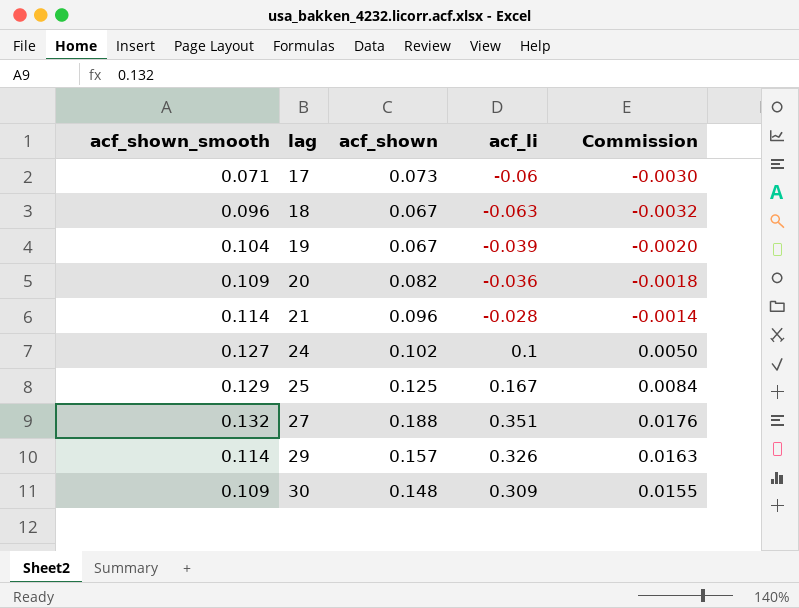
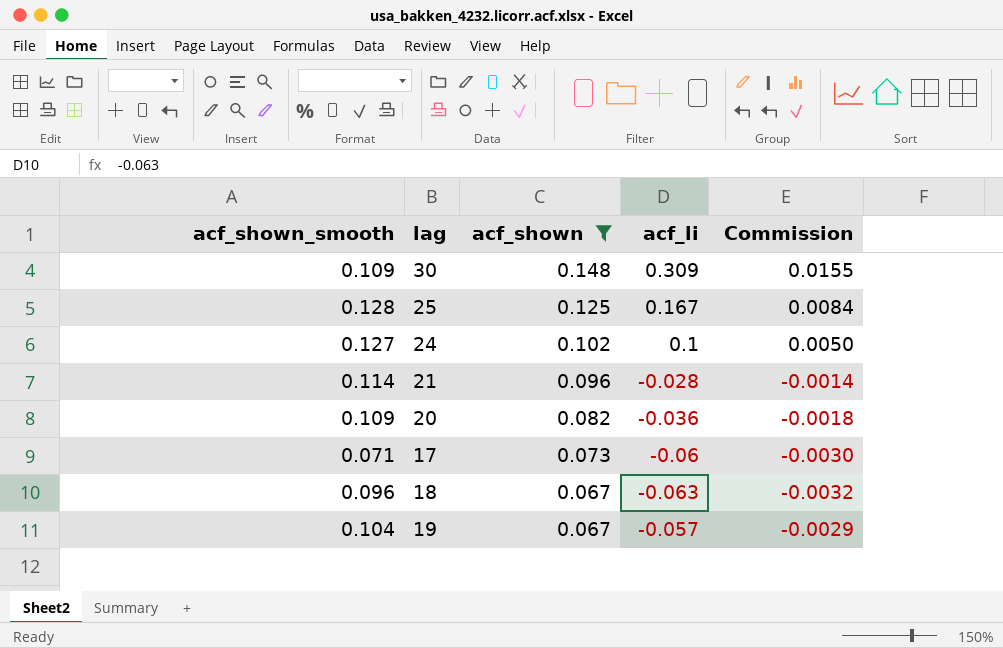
filter: none -> acf_shown <= 0.148
row order: lag ascending -> acf_shown descending
25 | acf_shown_smooth: 0.129 -> 0.128
19 | acf_li: -0.039 -> -0.057
19 | Commission: -0.0020 -> -0.0029

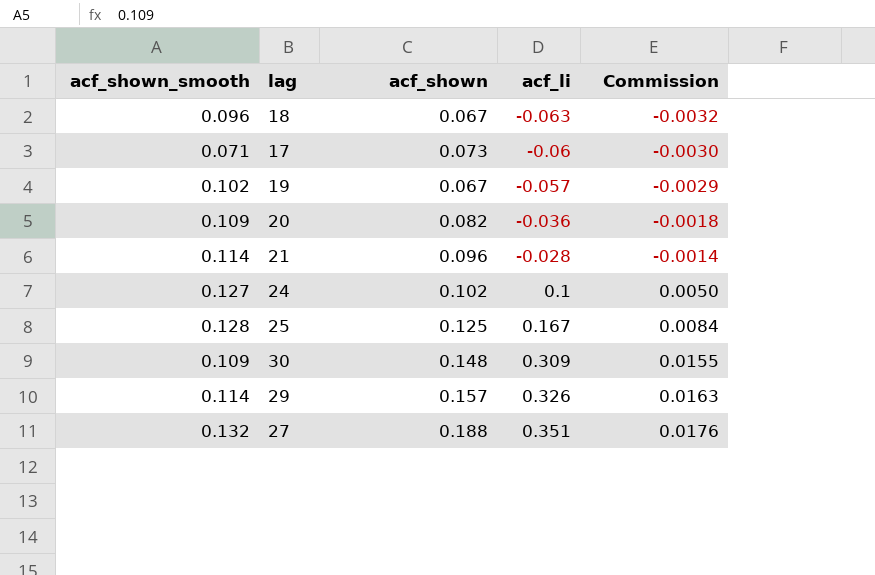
filter: acf_shown <= 0.148 -> none
row order: acf_shown descending -> acf_li ascending
19 | acf_shown_smooth: 0.104 -> 0.102

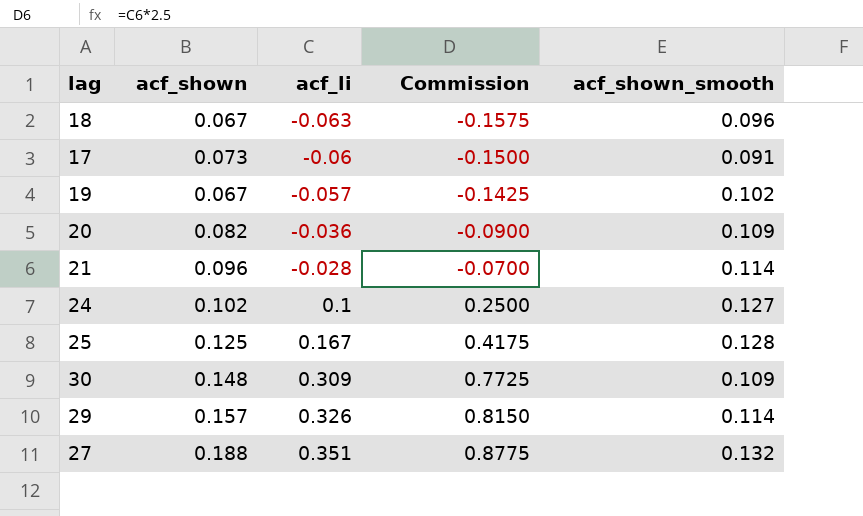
column Commission | formula: [acf_li] * 0.05 -> [acf_li] * 2.5
column acf_shown_smooth | position: 1 -> 5
17 | acf_shown_smooth: 0.071 -> 0.091

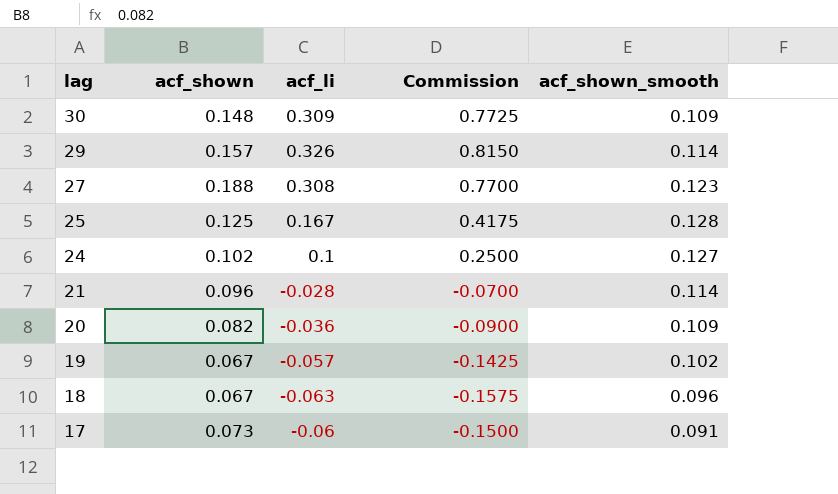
row order: acf_li ascending -> lag descending
27 | acf_li: 0.351 -> 0.308
27 | Commission: 0.8775 -> 0.7700
27 | acf_shown_smooth: 0.132 -> 0.123

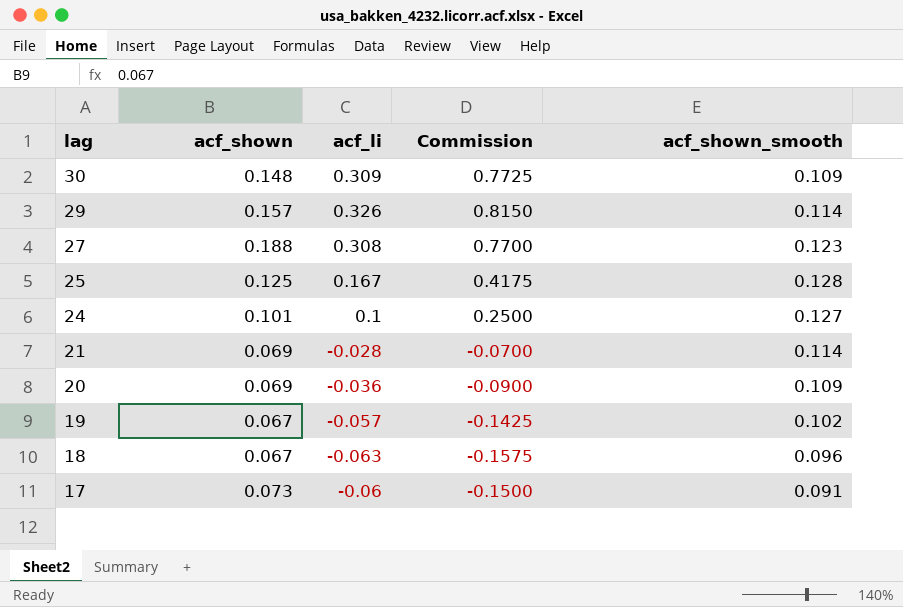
24 | acf_shown: 0.102 -> 0.101
21 | acf_shown: 0.096 -> 0.069
20 | acf_shown: 0.082 -> 0.069

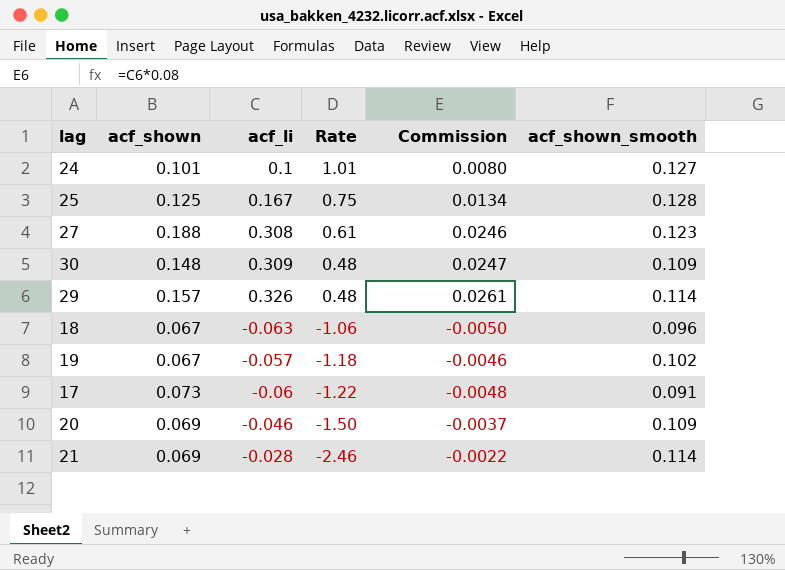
row order: lag descending -> Rate descending
column Rate | formula: none -> [acf_shown] / [acf_li]
column Commission | formula: [acf_li] * 2.5 -> [acf_li] * 0.08
20 | acf_li: -0.036 -> -0.046

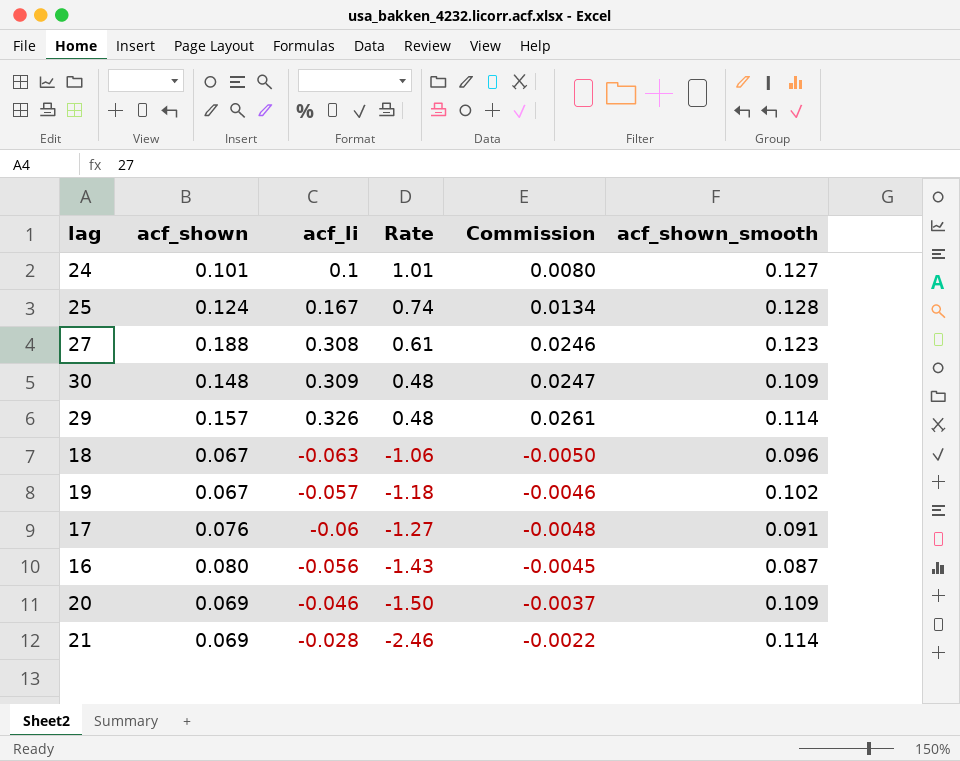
25 | acf_shown: 0.125 -> 0.124
25 | Rate: 0.75 -> 0.74
17 | acf_shown: 0.073 -> 0.076
17 | Rate: -1.22 -> -1.27
row 16: none -> 0.080 | -0.056 | -1.43 | -0.0045 | 0.087

